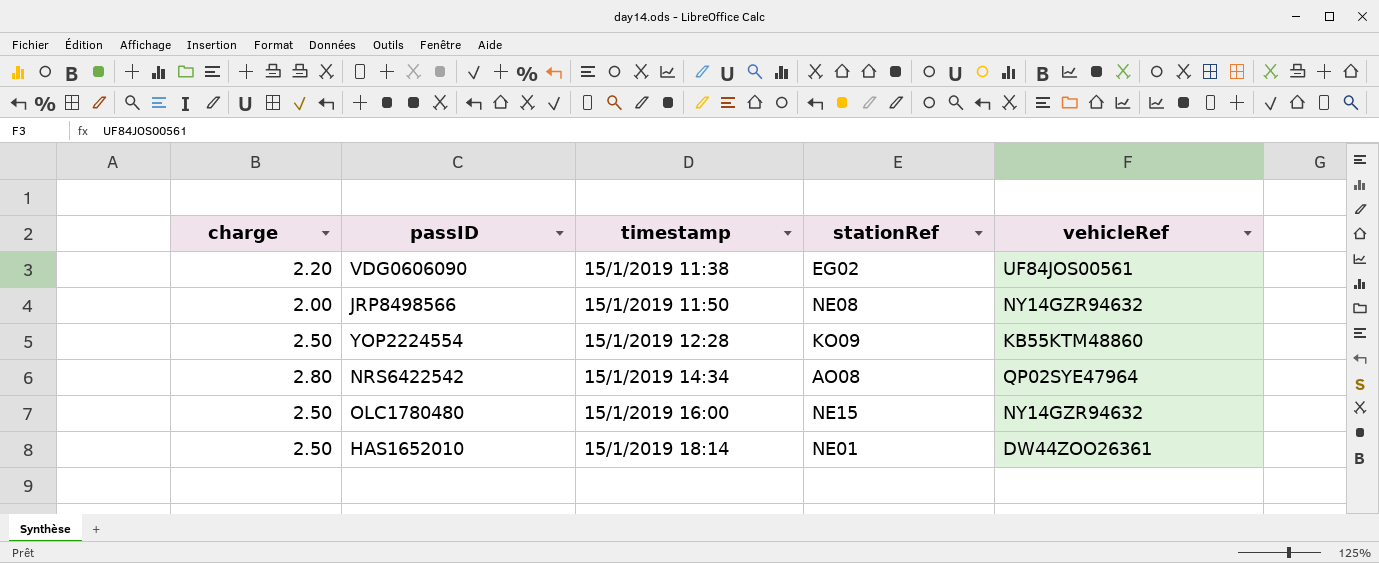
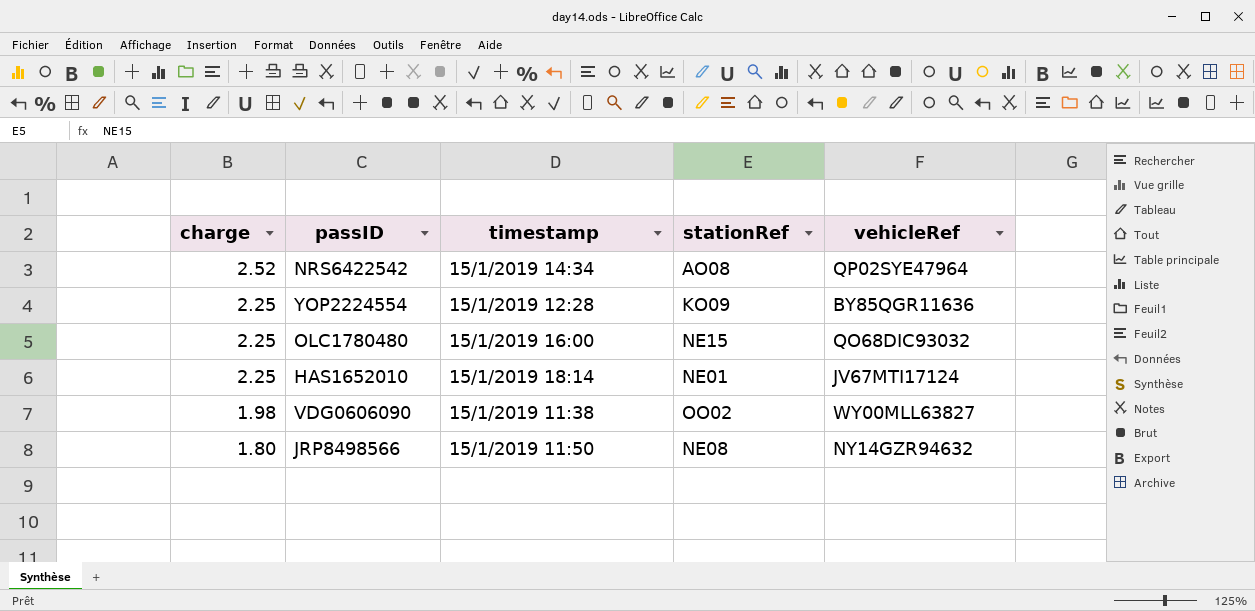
row order: timestamp ascending -> charge descending
NRS6422542 | charge: 2.80 -> 2.52
YOP2224554 | charge: 2.50 -> 2.25
YOP2224554 | vehicleRef: KB55KTM48860 -> BY85QGR11636
OLC1780480 | charge: 2.50 -> 2.25
OLC1780480 | vehicleRef: NY14GZR94632 -> QO68DIC93032
HAS1652010 | charge: 2.50 -> 2.25
HAS1652010 | vehicleRef: DW44ZOO26361 -> JV67MTI17124
VDG0606090 | charge: 2.20 -> 1.98
VDG0606090 | stationRef: EG02 -> OO02
VDG0606090 | vehicleRef: UF84JOS00561 -> WY00MLL63827
JRP8498566 | charge: 2.00 -> 1.80

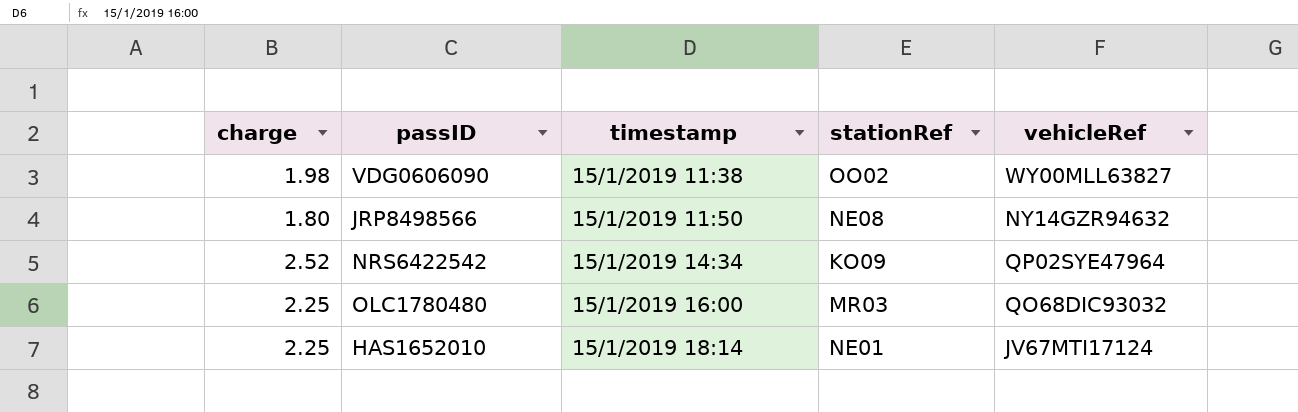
row order: charge descending -> timestamp ascending
row YOP2224554: 2.25 | 15/1/2019 12:28 | KO09 | BY85QGR11636 -> none
NRS6422542 | stationRef: AO08 -> KO09
OLC1780480 | stationRef: NE15 -> MR03

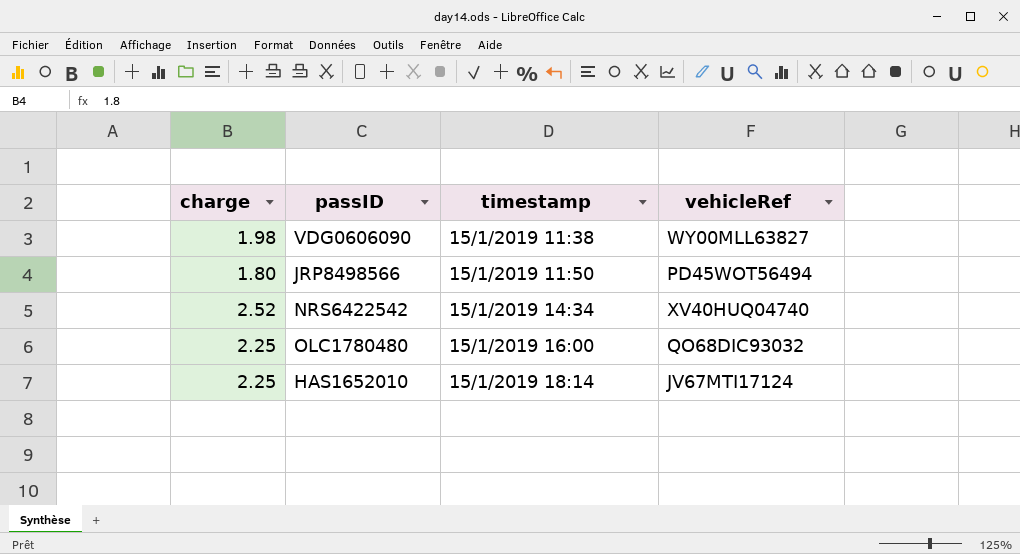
column stationRef | position: 4 -> none
JRP8498566 | vehicleRef: NY14GZR94632 -> PD45WOT56494
NRS6422542 | vehicleRef: QP02SYE47964 -> XV40HUQ04740

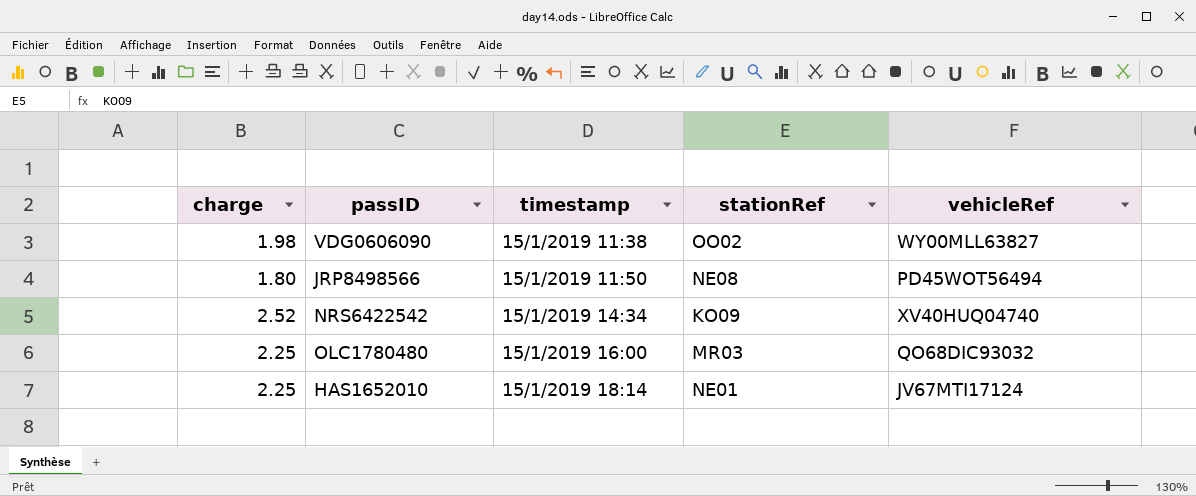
column stationRef | position: none -> 4

